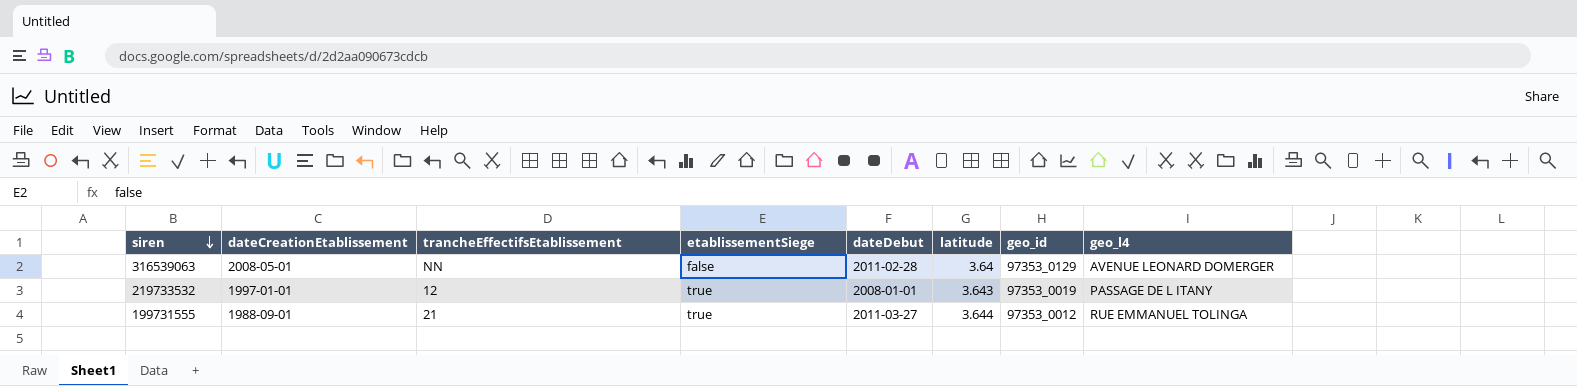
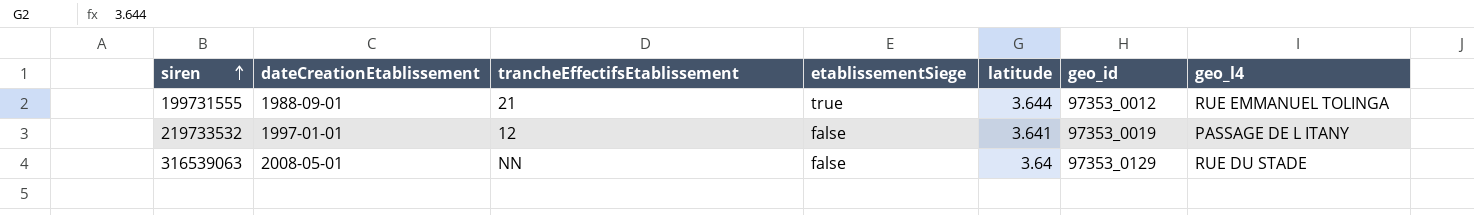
row order: siren descending -> siren ascending
column dateDebut | position: 5 -> none
219733532 | etablissementSiege: true -> false
219733532 | latitude: 3.643 -> 3.641
316539063 | geo_l4: AVENUE LEONARD DOMERGER -> RUE DU STADE

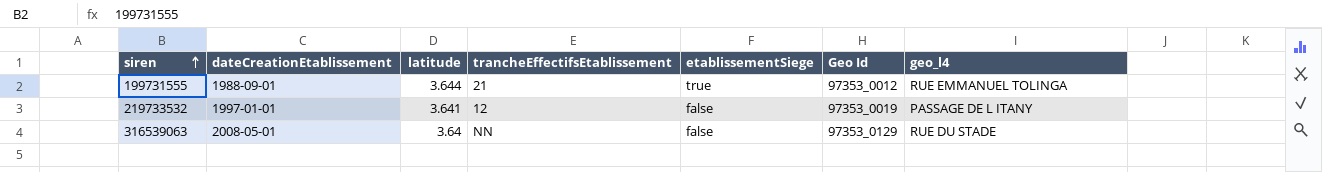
column latitude | position: 5 -> 3
column name: geo_id -> Geo Id

